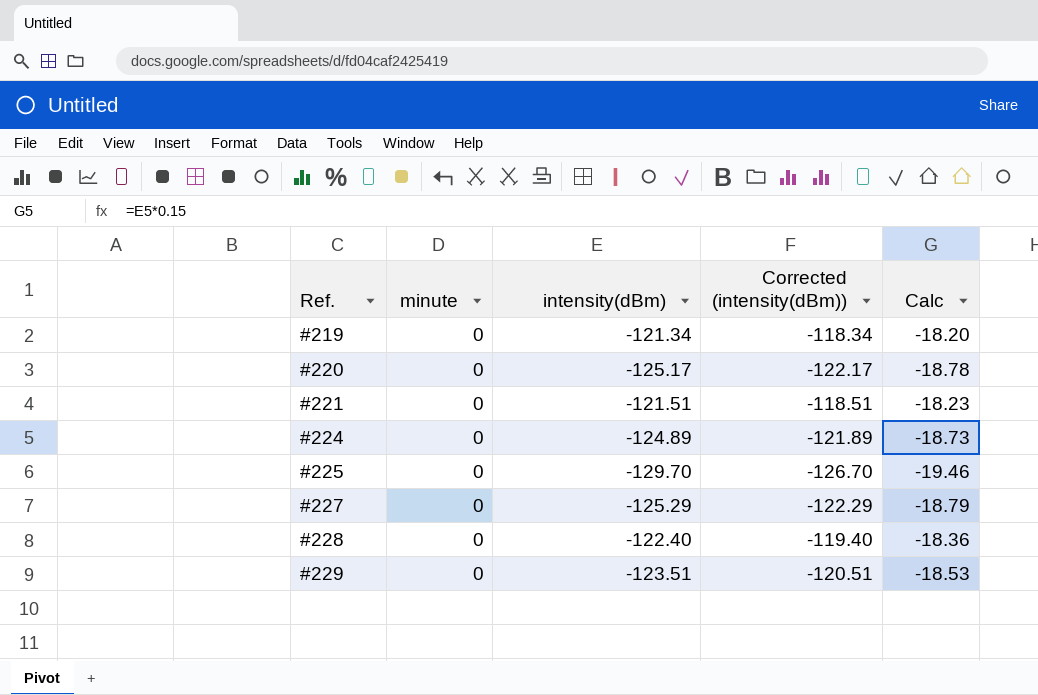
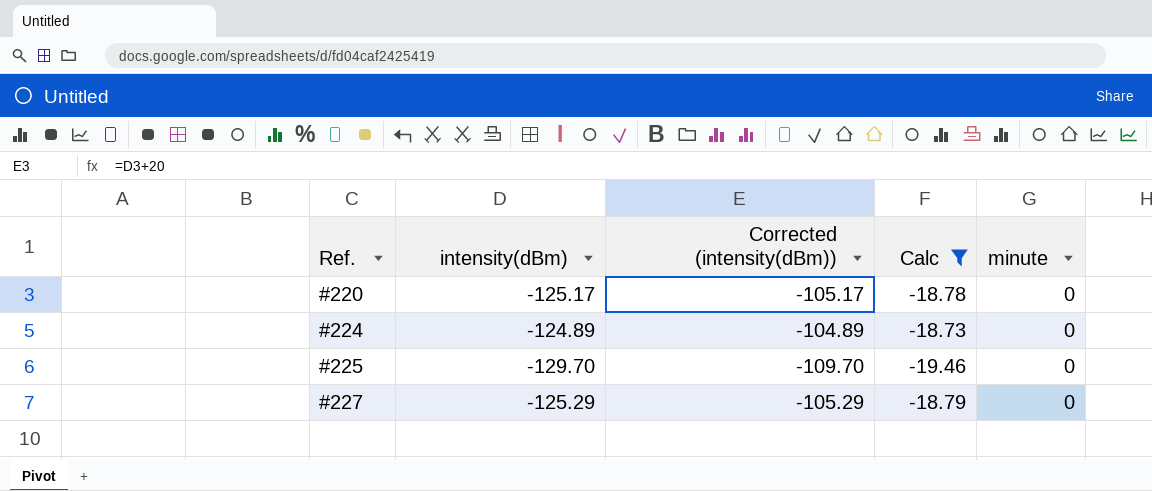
filter: none -> Calc <= -18.73
column Corrected (intensity(dBm)) | formula: [intensity(dBm)] + 3 -> [intensity(dBm)] + 20
column minute | position: 2 -> 5

